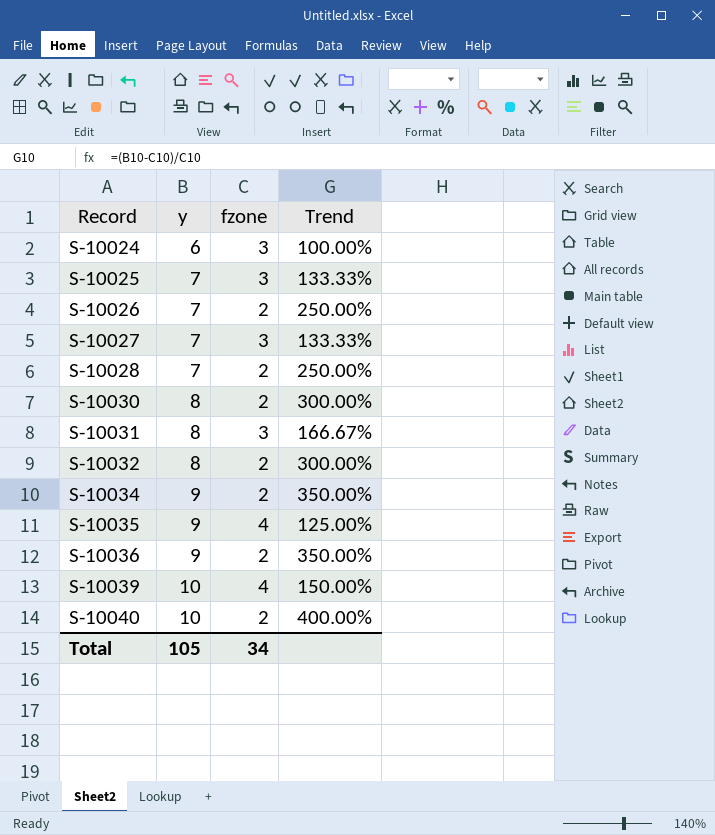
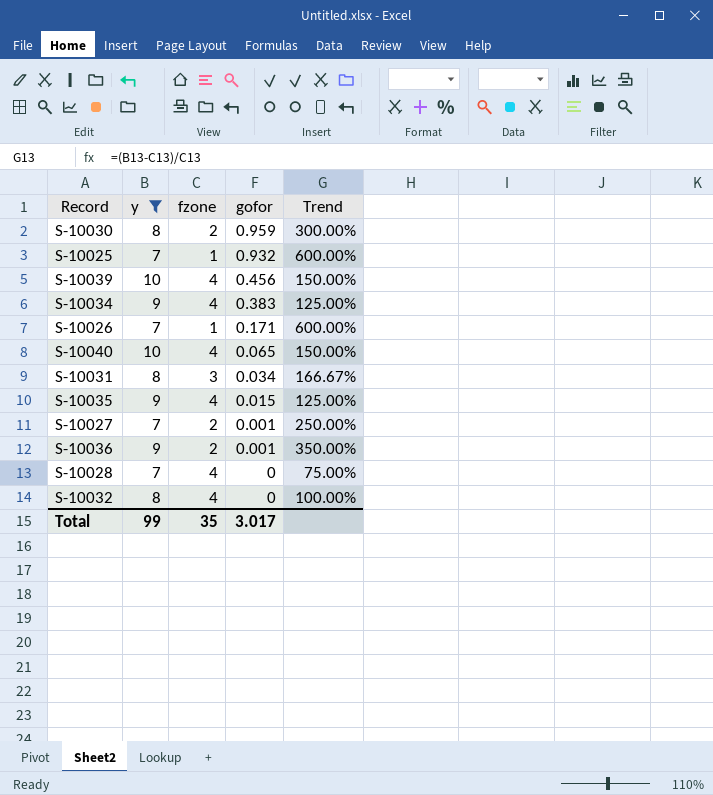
filter: none -> y != 6
row order: Record ascending -> gofor descending
column gofor | position: none -> 4
S-10025 | fzone: 3 -> 1
S-10025 | Trend: 133.33% -> 600.00%
S-10034 | fzone: 2 -> 4
S-10034 | Trend: 350.00% -> 125.00%
S-10026 | fzone: 2 -> 1
S-10026 | Trend: 250.00% -> 600.00%
S-10040 | fzone: 2 -> 4
S-10040 | Trend: 400.00% -> 150.00%
S-10027 | fzone: 3 -> 2
S-10027 | Trend: 133.33% -> 250.00%
S-10028 | fzone: 2 -> 4
S-10028 | Trend: 250.00% -> 75.00%
S-10032 | fzone: 2 -> 4
S-10032 | Trend: 300.00% -> 100.00%
Total | y: 105 -> 99
Total | fzone: 34 -> 35

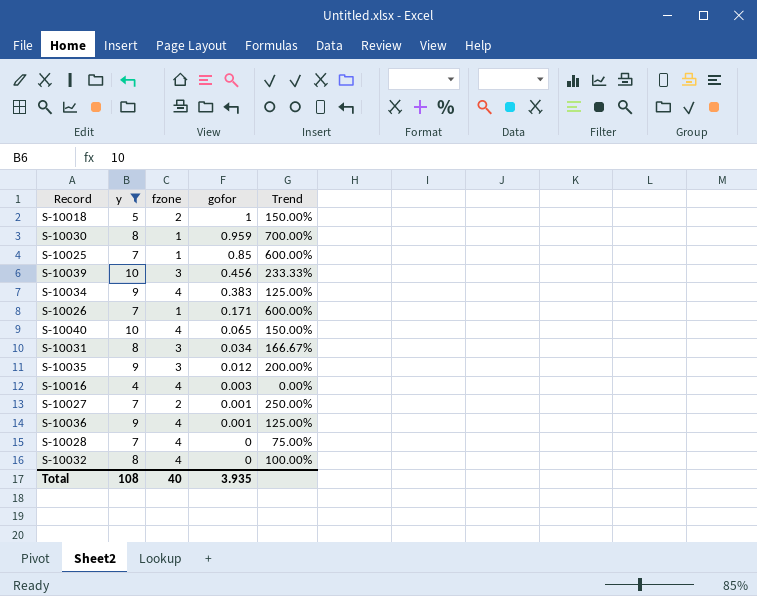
row S-10018: none -> 5 | 2 | 1 | 150.00%
S-10030 | fzone: 2 -> 1
S-10030 | Trend: 300.00% -> 700.00%
S-10025 | gofor: 0.932 -> 0.85
S-10039 | fzone: 4 -> 3
S-10039 | Trend: 150.00% -> 233.33%
S-10035 | fzone: 4 -> 3
S-10035 | gofor: 0.015 -> 0.012
S-10035 | Trend: 125.00% -> 200.00%
row S-10016: none -> 4 | 4 | 0.003 | 0.00%
S-10036 | fzone: 2 -> 4
S-10036 | Trend: 350.00% -> 125.00%
Total | y: 99 -> 108
Total | fzone: 35 -> 40
Total | gofor: 3.017 -> 3.935

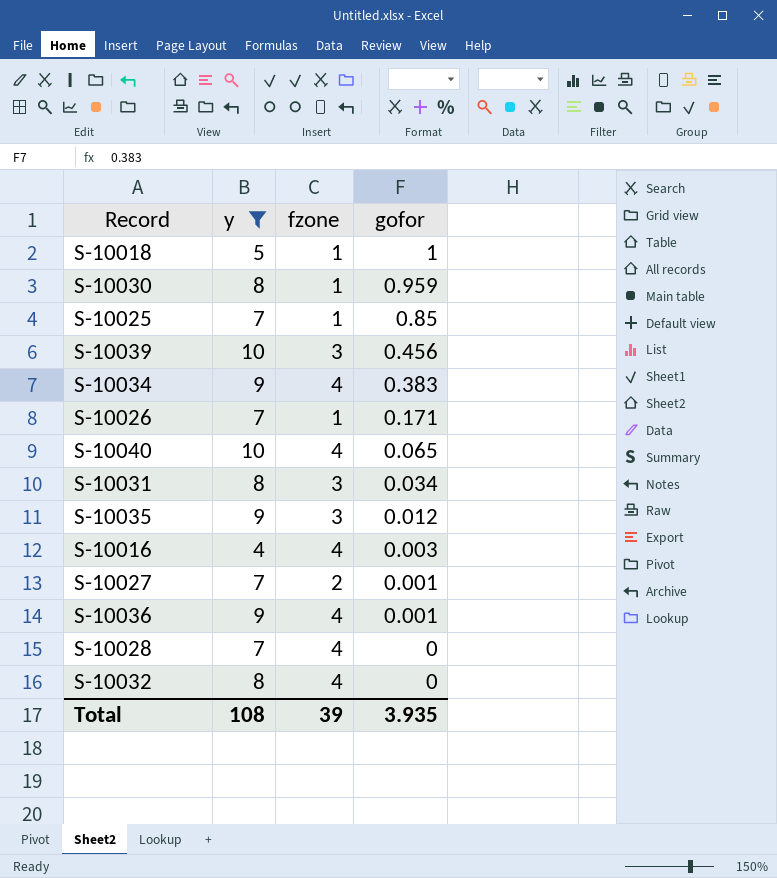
column Trend | formula: ([y] - [fzone]) / [fzone] -> none
S-10018 | fzone: 2 -> 1
Total | fzone: 40 -> 39

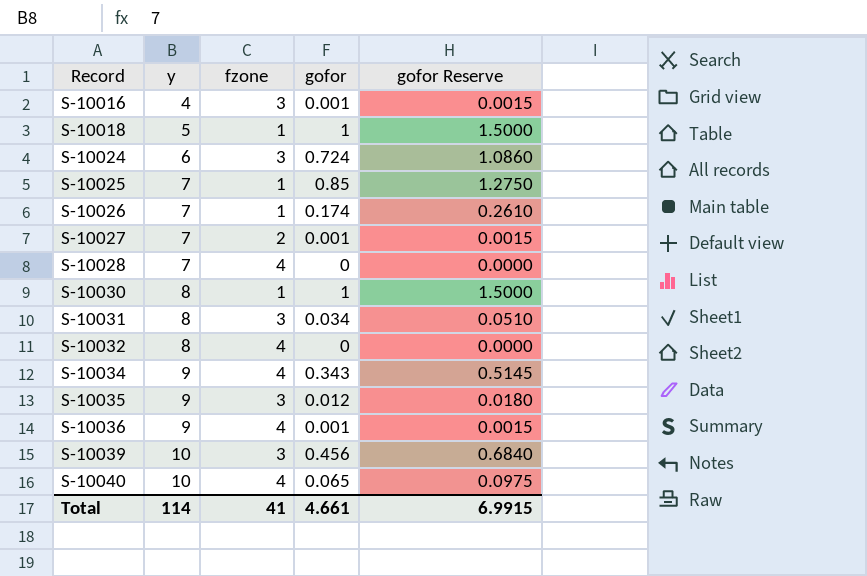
filter: y != 6 -> none
row order: gofor descending -> Record ascending
column gofor Reserve | formula: none -> [gofor] * 1.5
S-10016 | fzone: 4 -> 3
S-10016 | gofor: 0.003 -> 0.001
S-10026 | gofor: 0.171 -> 0.174
S-10030 | gofor: 0.959 -> 1
S-10034 | gofor: 0.383 -> 0.343
Total | y: 108 -> 114
Total | fzone: 39 -> 41
Total | gofor: 3.935 -> 4.661

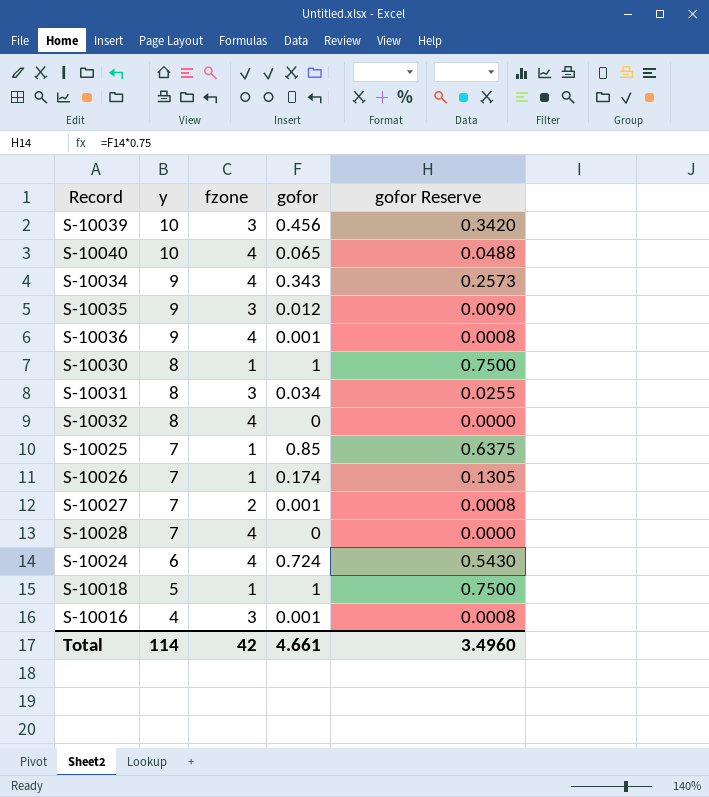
row order: Record ascending -> y descending
column gofor Reserve | formula: [gofor] * 1.5 -> [gofor] * 0.75
S-10024 | fzone: 3 -> 4
Total | fzone: 41 -> 42
Total | gofor Reserve: 6.9915 -> 3.4960

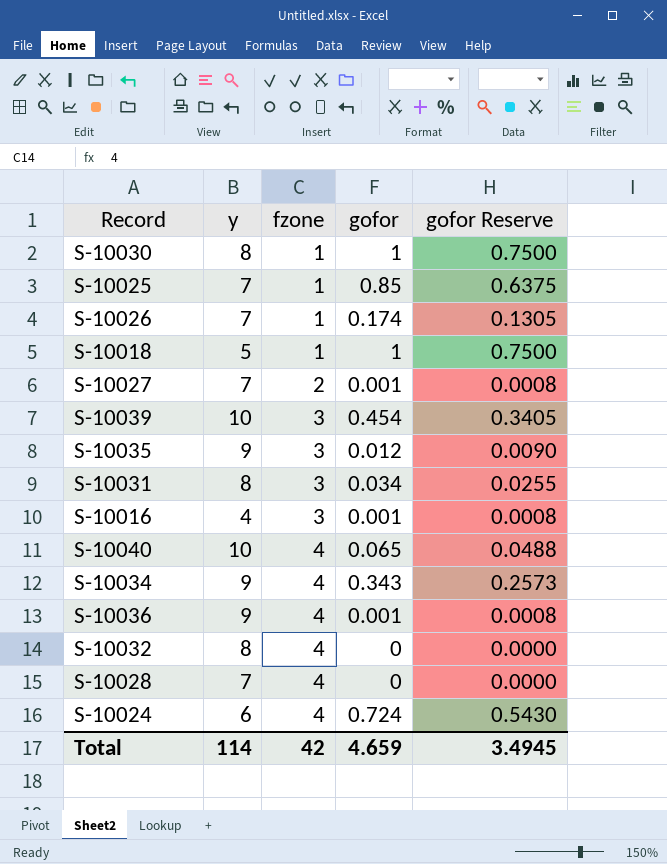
row order: y descending -> fzone ascending
S-10039 | gofor: 0.456 -> 0.454
S-10039 | gofor Reserve: 0.3420 -> 0.3405
Total | gofor: 4.661 -> 4.659
Total | gofor Reserve: 3.4960 -> 3.4945

